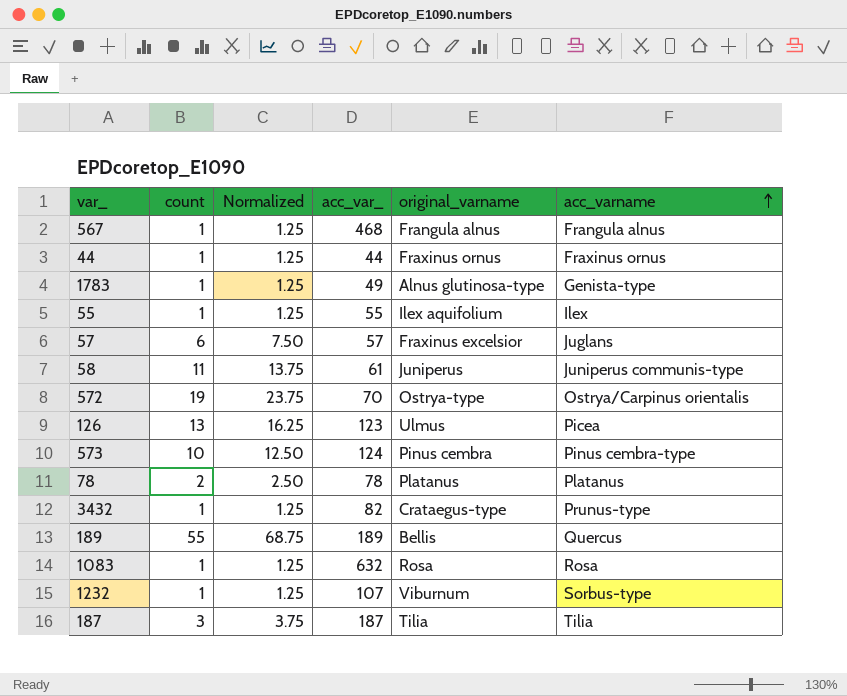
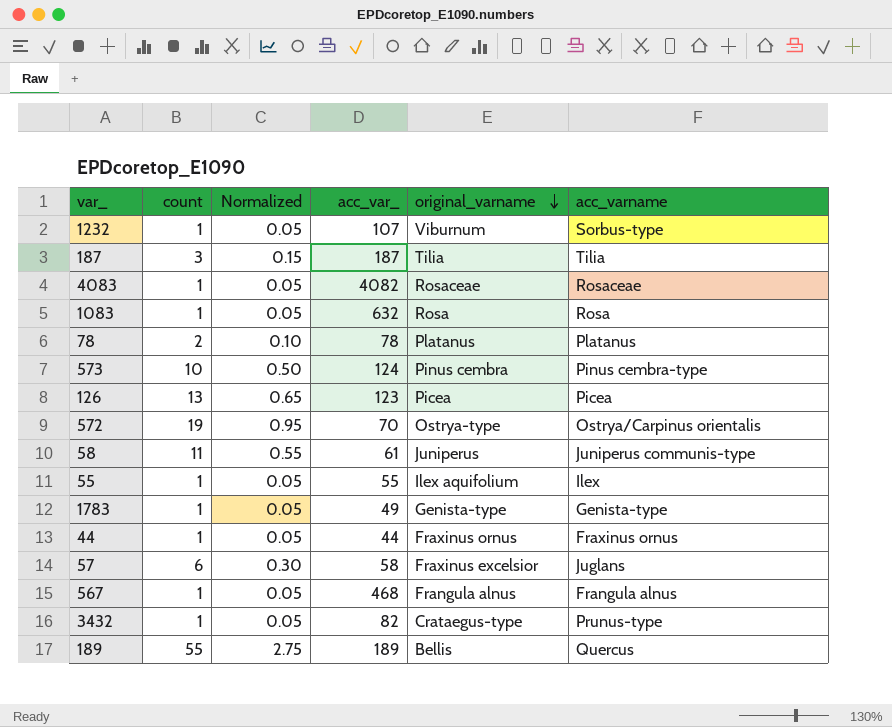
row order: acc_varname ascending -> original_varname descending
column Normalized | formula: [count] * 1.25 -> [count] * 0.05
row 4083: none -> 1 | 0.05 | 4082 | Rosaceae | Rosaceae
126 | original_varname: Ulmus -> Picea
1783 | original_varname: Alnus glutinosa-type -> Genista-type
57 | acc_var_: 57 -> 58

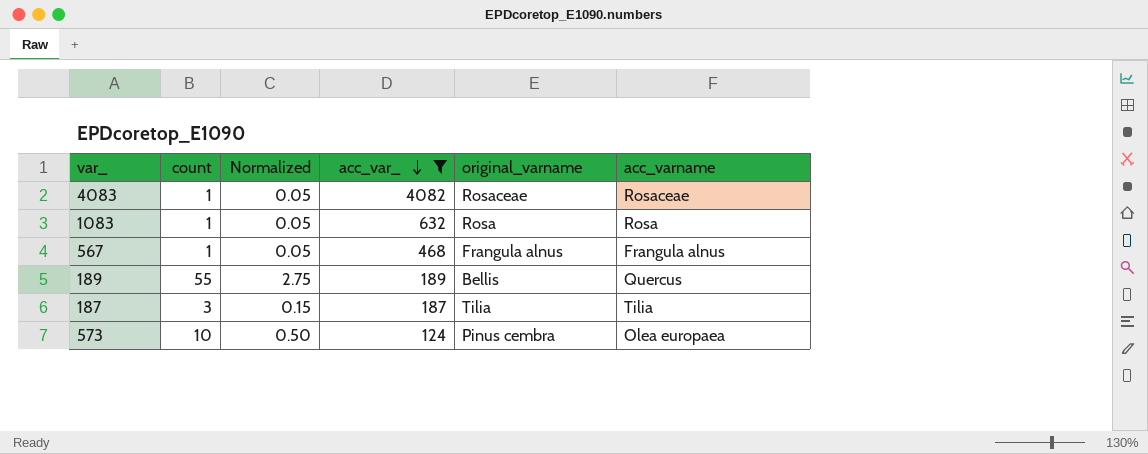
filter: none -> acc_var_ >= 124
row order: original_varname descending -> acc_var_ descending
573 | acc_varname: Pinus cembra-type -> Olea europaea

